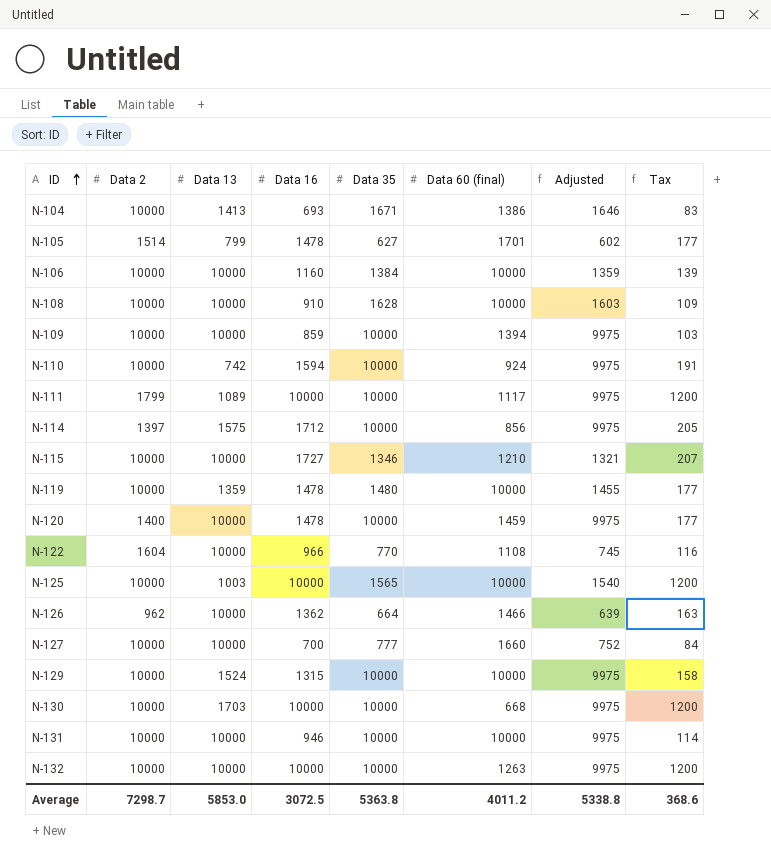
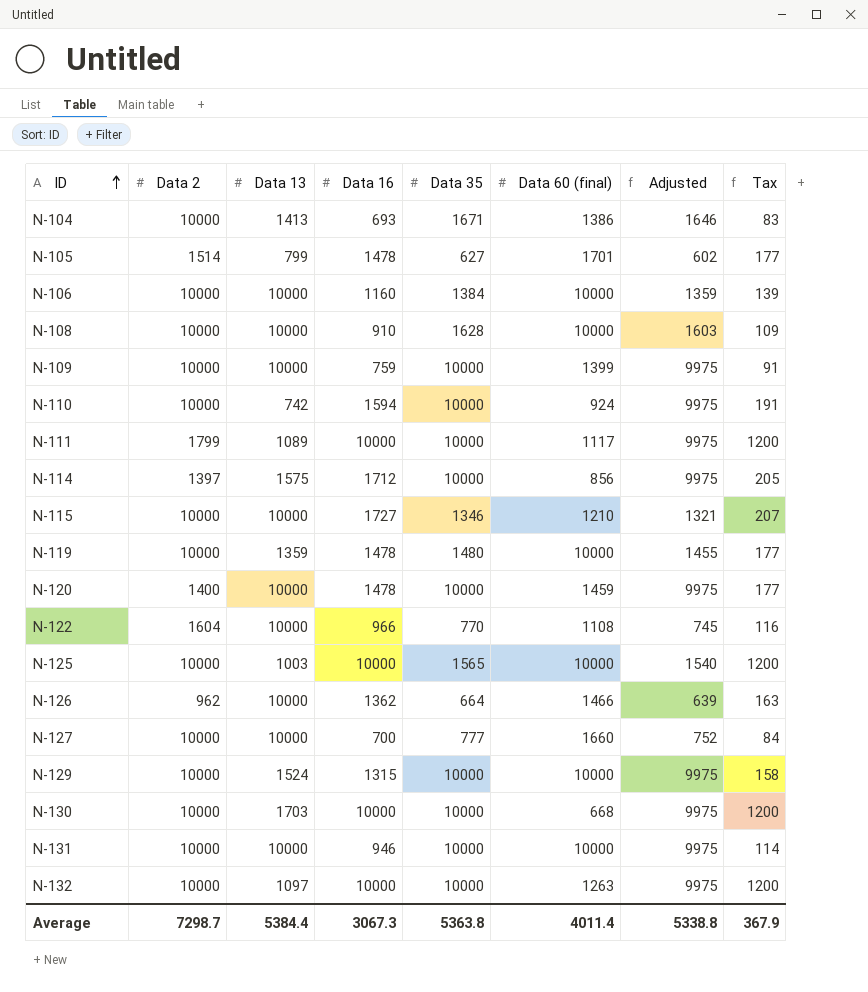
N-109 | Data 16: 859 -> 759
N-109 | Data 60 (final): 1394 -> 1399
N-109 | Tax: 103 -> 91
N-132 | Data 13: 10000 -> 1097
Average | Data 13: 5853.0 -> 5384.4
Average | Data 16: 3072.5 -> 3067.3
Average | Data 60 (final): 4011.2 -> 4011.4
Average | Tax: 368.6 -> 367.9

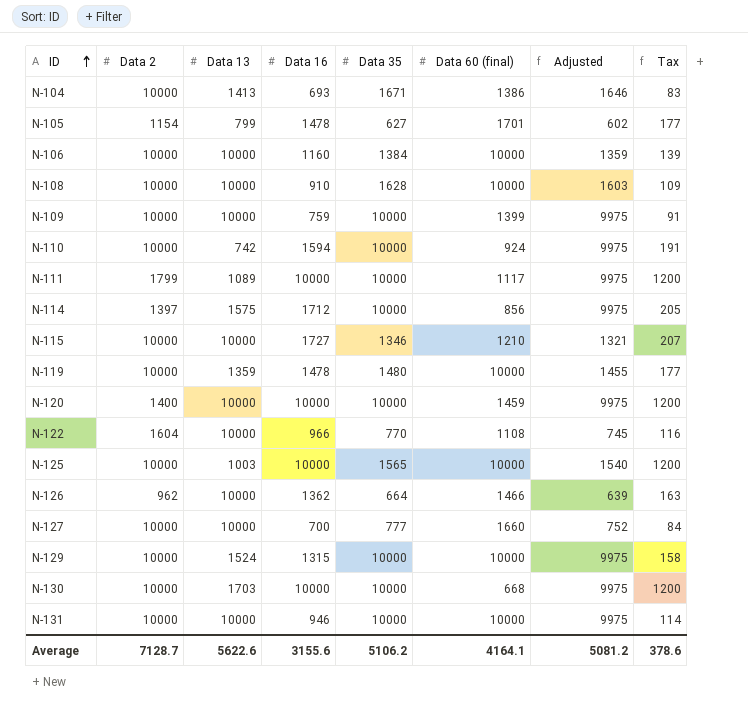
row N-132: 10000 | 1097 | 10000 | 10000 | 1263 | 9975 | 1200 -> none
N-105 | Data 2: 1514 -> 1154
N-120 | Data 16: 1478 -> 10000
N-120 | Tax: 177 -> 1200
Average | Data 2: 7298.7 -> 7128.7
Average | Data 13: 5384.4 -> 5622.6
Average | Data 16: 3067.3 -> 3155.6
Average | Data 35: 5363.8 -> 5106.2
Average | Data 60 (final): 4011.4 -> 4164.1
Average | Adjusted: 5338.8 -> 5081.2
Average | Tax: 367.9 -> 378.6

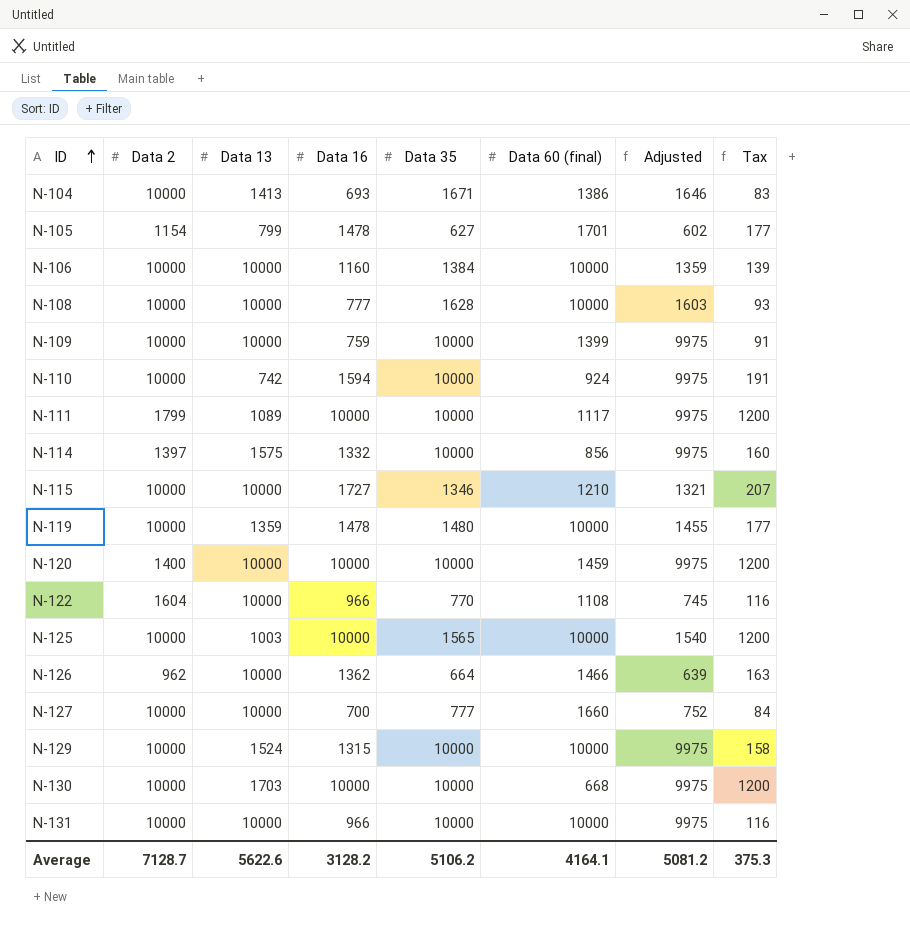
N-108 | Data 16: 910 -> 777
N-108 | Tax: 109 -> 93
N-114 | Data 16: 1712 -> 1332
N-114 | Tax: 205 -> 160
N-131 | Data 16: 946 -> 966
N-131 | Tax: 114 -> 116
Average | Data 16: 3155.6 -> 3128.2
Average | Tax: 378.6 -> 375.3

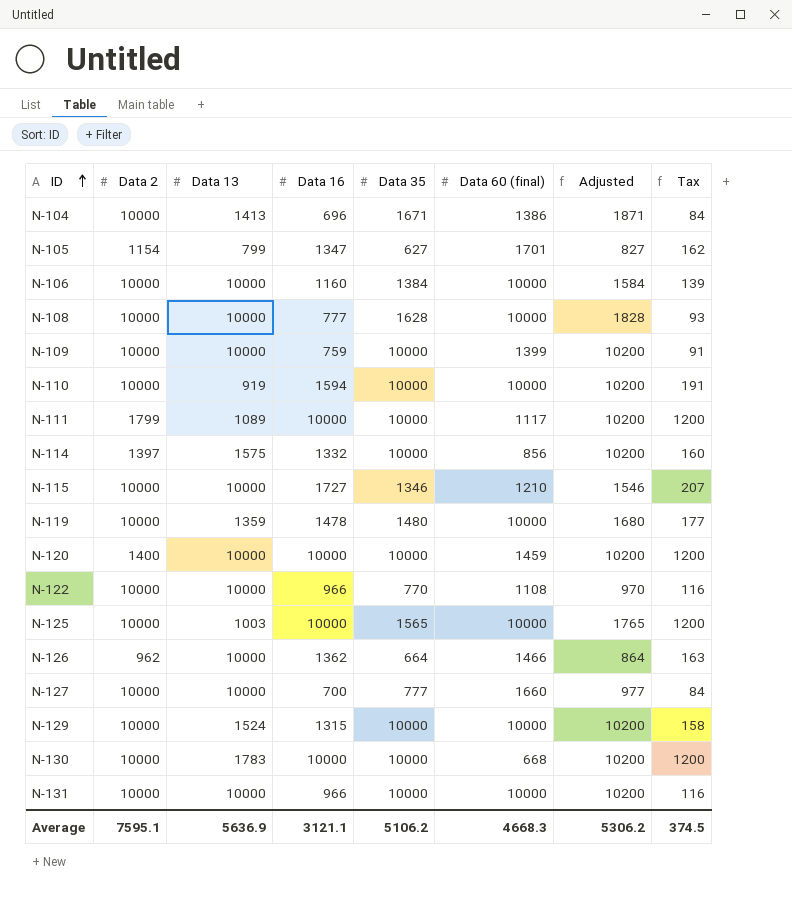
column Adjusted | formula: [Data 35] - 25 -> [Data 35] + 200
N-104 | Data 16: 693 -> 696
N-104 | Tax: 83 -> 84
N-105 | Data 16: 1478 -> 1347
N-105 | Tax: 177 -> 162
N-110 | Data 13: 742 -> 919
N-110 | Data 60 (final): 924 -> 10000
N-122 | Data 2: 1604 -> 10000
N-130 | Data 13: 1703 -> 1783
Average | Data 2: 7128.7 -> 7595.1
Average | Data 13: 5622.6 -> 5636.9
Average | Data 16: 3128.2 -> 3121.1
Average | Data 60 (final): 4164.1 -> 4668.3
Average | Adjusted: 5081.2 -> 5306.2
Average | Tax: 375.3 -> 374.5

